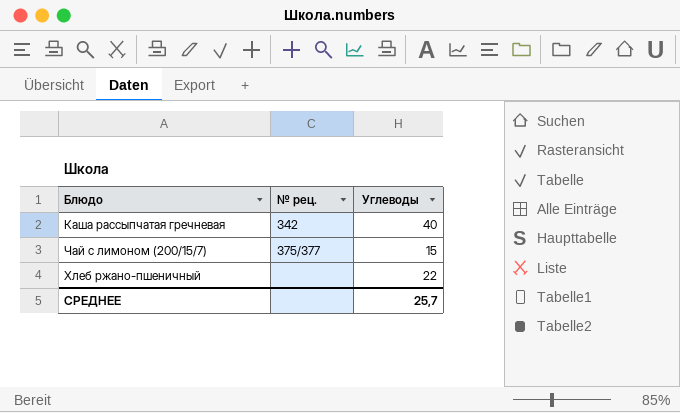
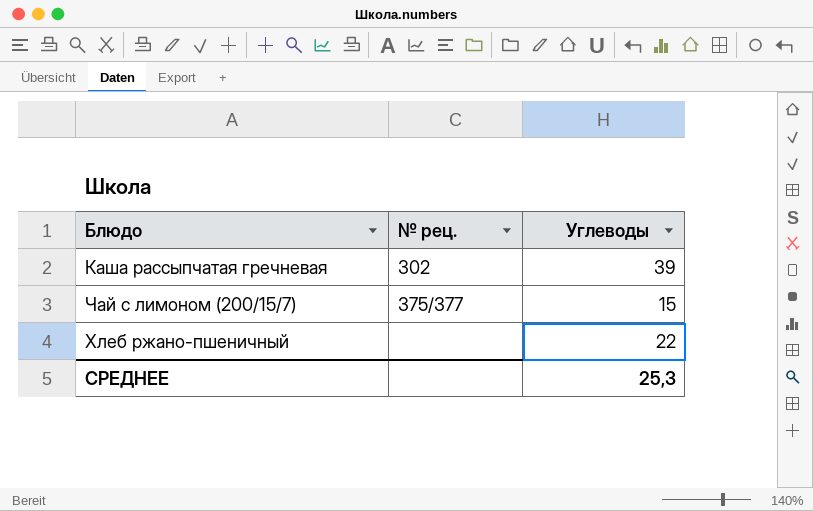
Каша рассыпчатая гречневая | № рец.: 342 -> 302
Каша рассыпчатая гречневая | Углеводы: 40 -> 39
СРЕДНЕЕ | Углеводы: 25,7 -> 25,3

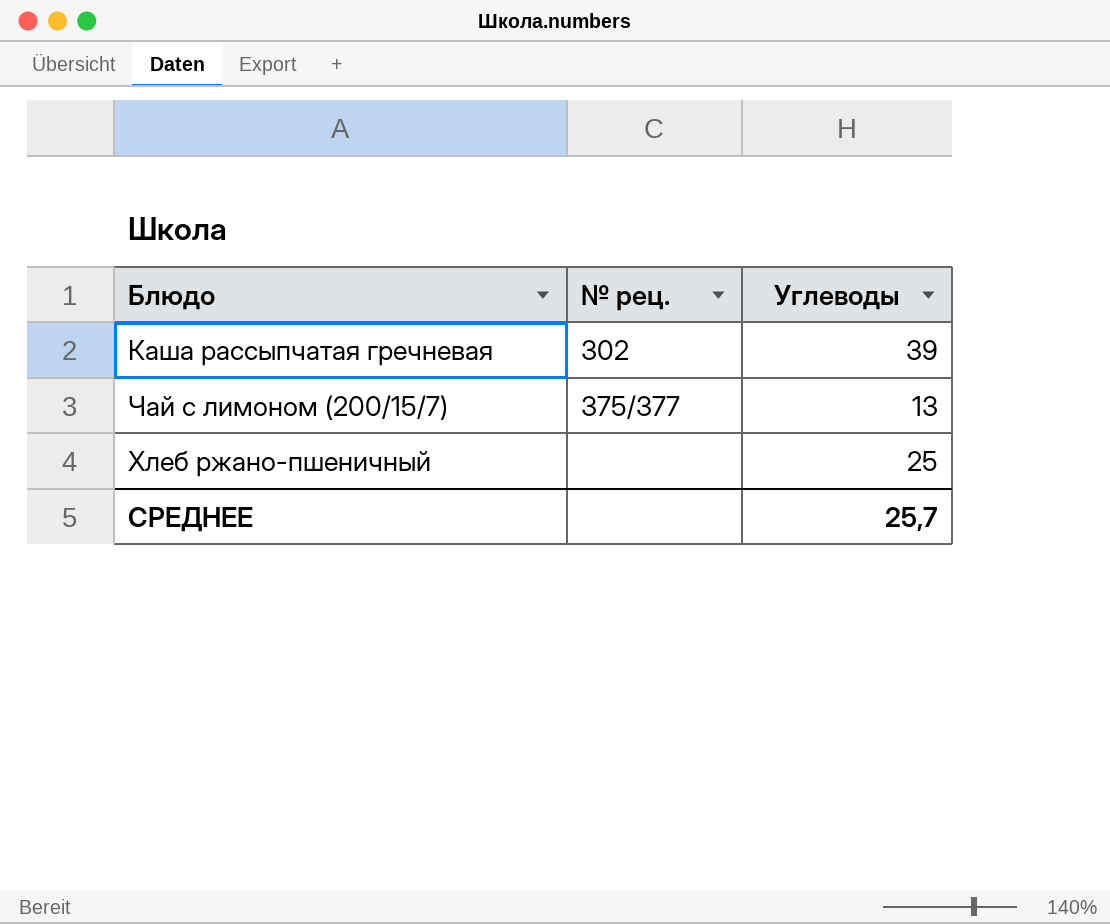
Чай с лимоном (200/15/7) | Углеводы: 15 -> 13
Хлеб ржано-пшеничный | Углеводы: 22 -> 25
СРЕДНЕЕ | Углеводы: 25,3 -> 25,7

